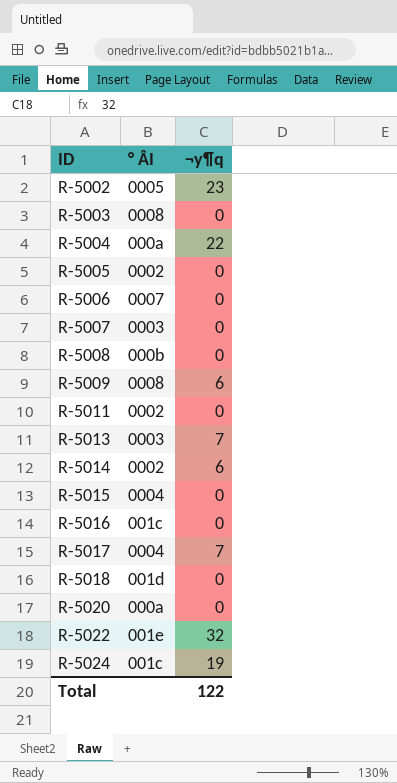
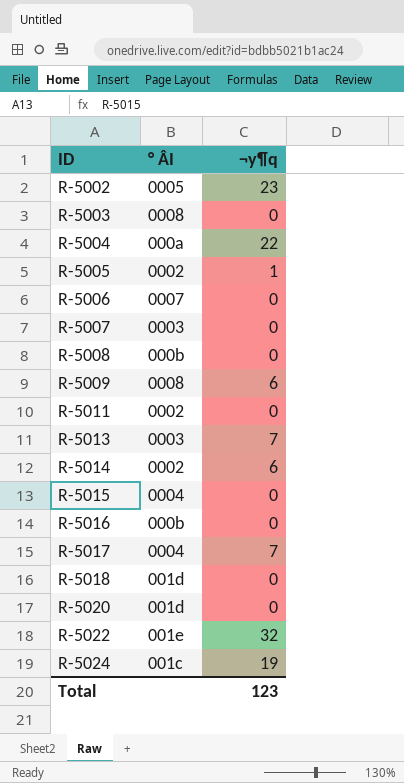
R-5005 | ¬y¶q: 0 -> 1
R-5016 | ° ÂI: 001c -> 000b
R-5020 | ° ÂI: 000a -> 001d
Total | ¬y¶q: 122 -> 123

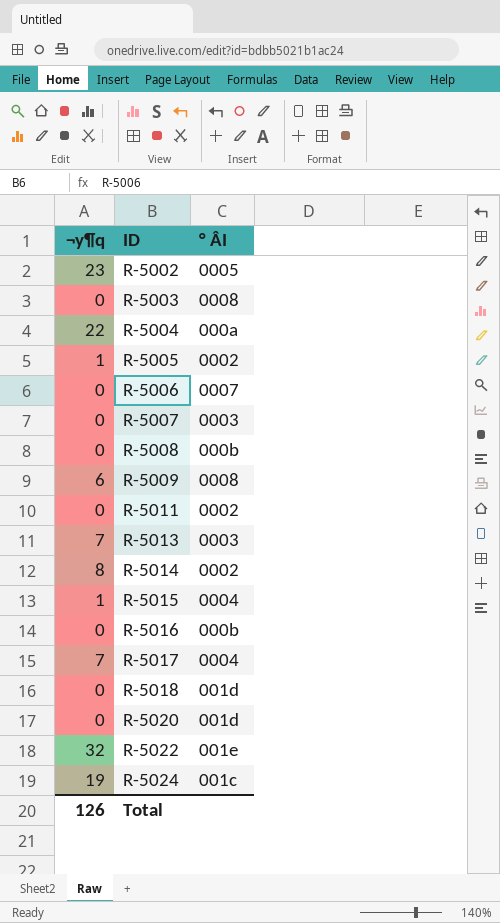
column ¬y¶q | position: 3 -> 1
R-5014 | ¬y¶q: 6 -> 8
R-5015 | ¬y¶q: 0 -> 1
Total | ¬y¶q: 123 -> 126

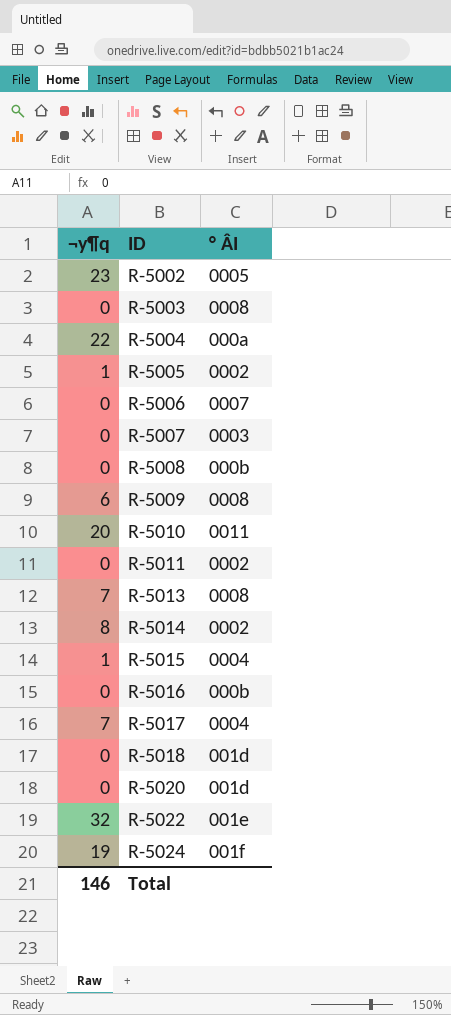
row R-5010: none -> 20 | 0011
R-5013 | ° ÂI: 0003 -> 0008
R-5024 | ° ÂI: 001c -> 001f
Total | ¬y¶q: 126 -> 146

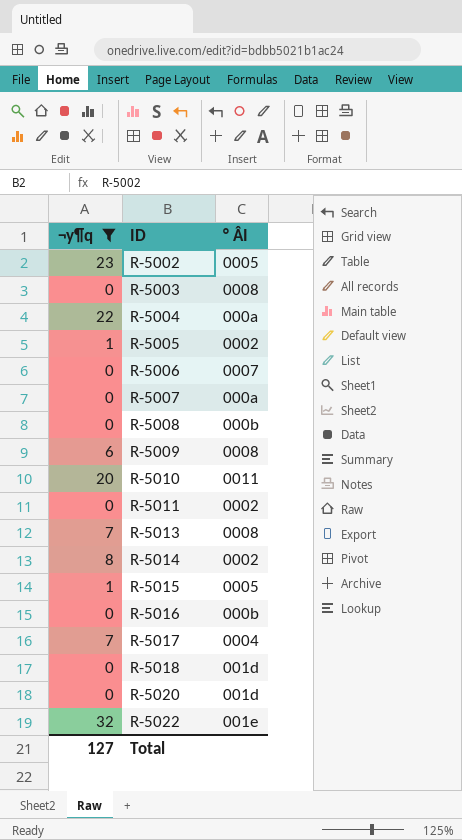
filter: none -> ¬y¶q != 19
R-5007 | ° ÂI: 0003 -> 000a
R-5015 | ° ÂI: 0004 -> 0005
Total | ¬y¶q: 146 -> 127

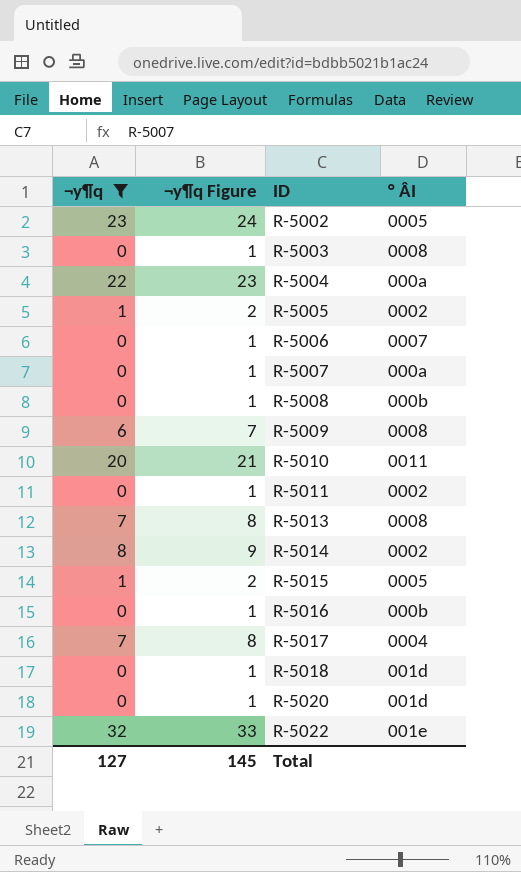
column ¬y¶q Figure | formula: none -> [¬y¶q] + 1

